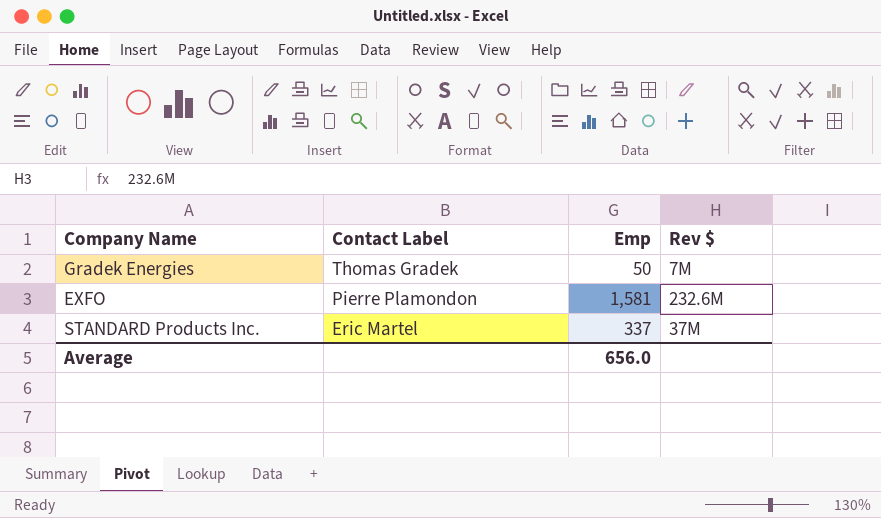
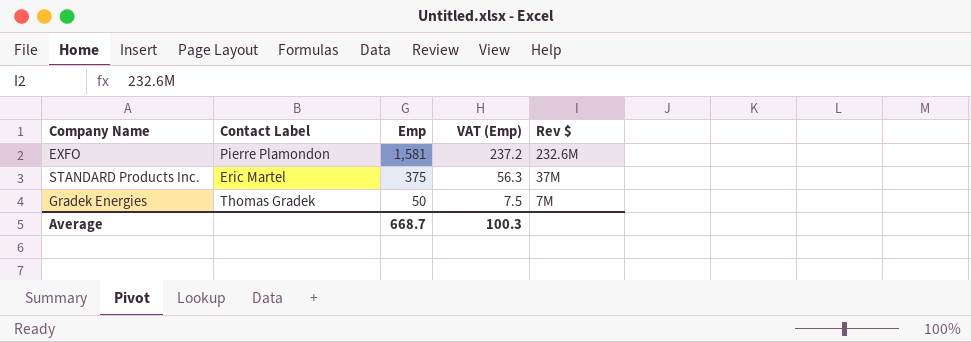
row order: Contact Label descending -> Emp descending
column VAT (Emp) | formula: none -> [Emp] * 0.15
STANDARD Products Inc. | Emp: 337 -> 375
Average | Emp: 656.0 -> 668.7

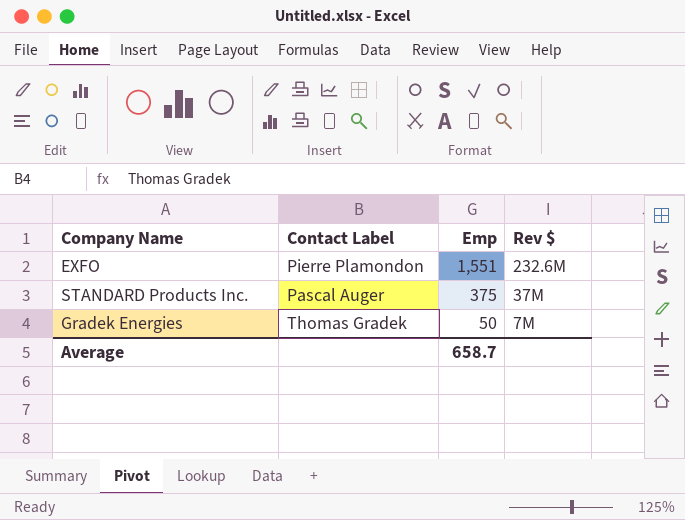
column VAT (Emp) | formula: [Emp] * 0.15 -> none
EXFO | Emp: 1,581 -> 1,551
STANDARD Products Inc. | Contact Label: Eric Martel -> Pascal Auger
Average | Emp: 668.7 -> 658.7

